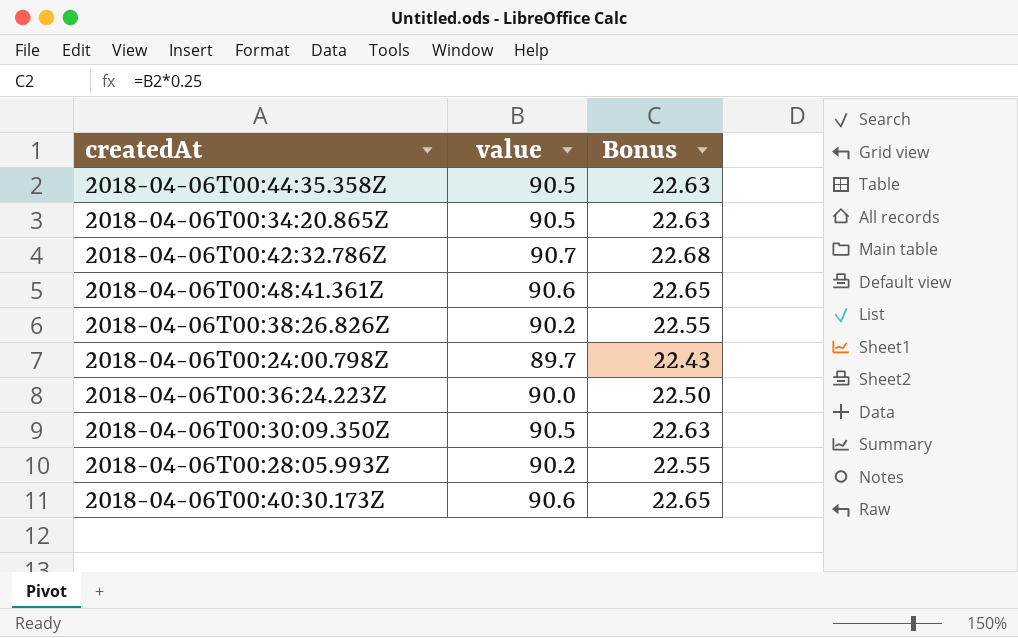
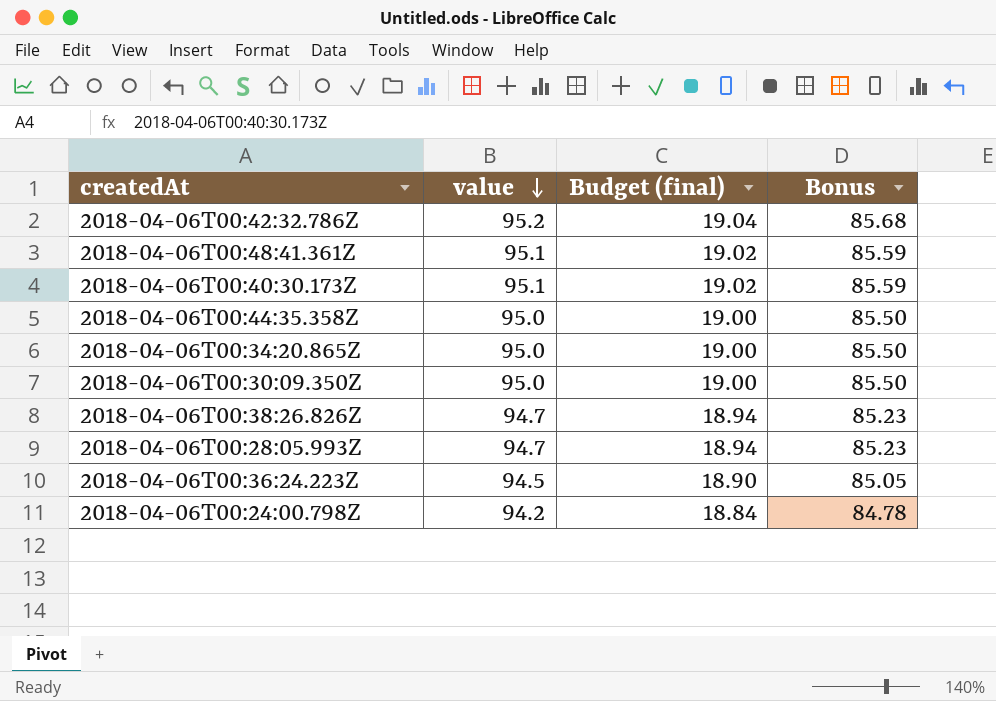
row order: none -> value descending
column Budget (final) | formula: none -> [value] * 0.2
column Bonus | formula: [value] * 0.25 -> [value] * 0.9
2018-04-06T00:42:32.786Z | value: 90.7 -> 95.2
2018-04-06T00:48:41.361Z | value: 90.6 -> 95.1
2018-04-06T00:40:30.173Z | value: 90.6 -> 95.1
2018-04-06T00:44:35.358Z | value: 90.5 -> 95.0
2018-04-06T00:34:20.865Z | value: 90.5 -> 95.0
2018-04-06T00:30:09.350Z | value: 90.5 -> 95.0
2018-04-06T00:38:26.826Z | value: 90.2 -> 94.7
2018-04-06T00:28:05.993Z | value: 90.2 -> 94.7
2018-04-06T00:36:24.223Z | value: 90.0 -> 94.5
2018-04-06T00:24:00.798Z | value: 89.7 -> 94.2

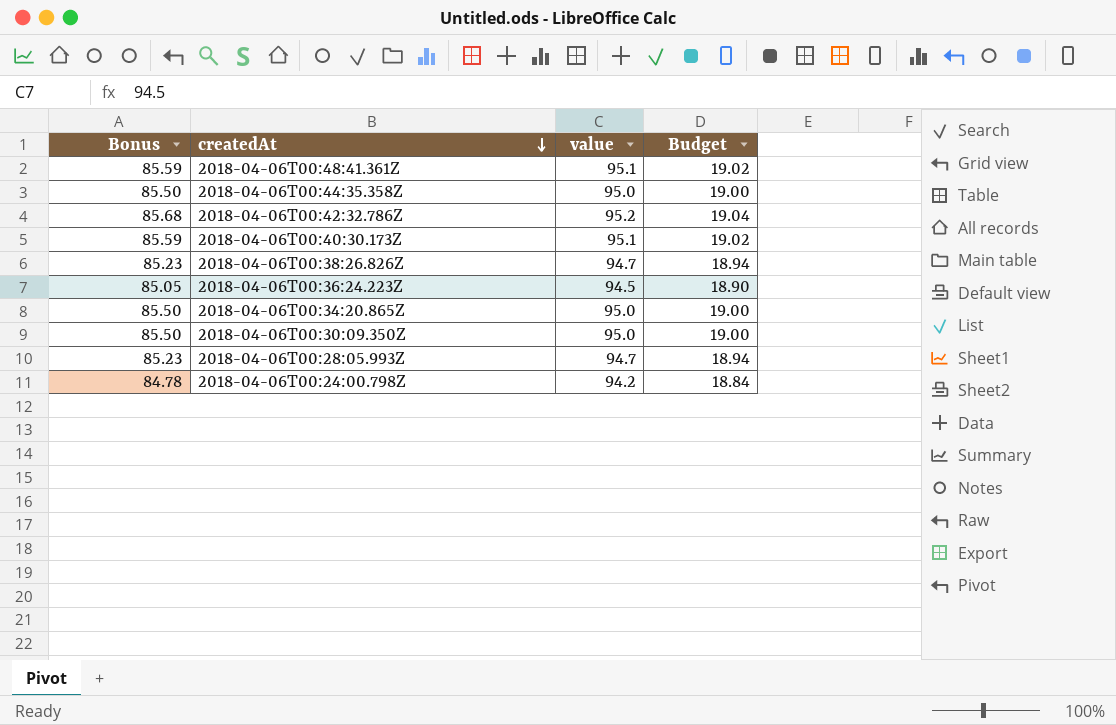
row order: value descending -> createdAt descending
column Bonus | position: 4 -> 1
column name: Budget (final) -> Budget

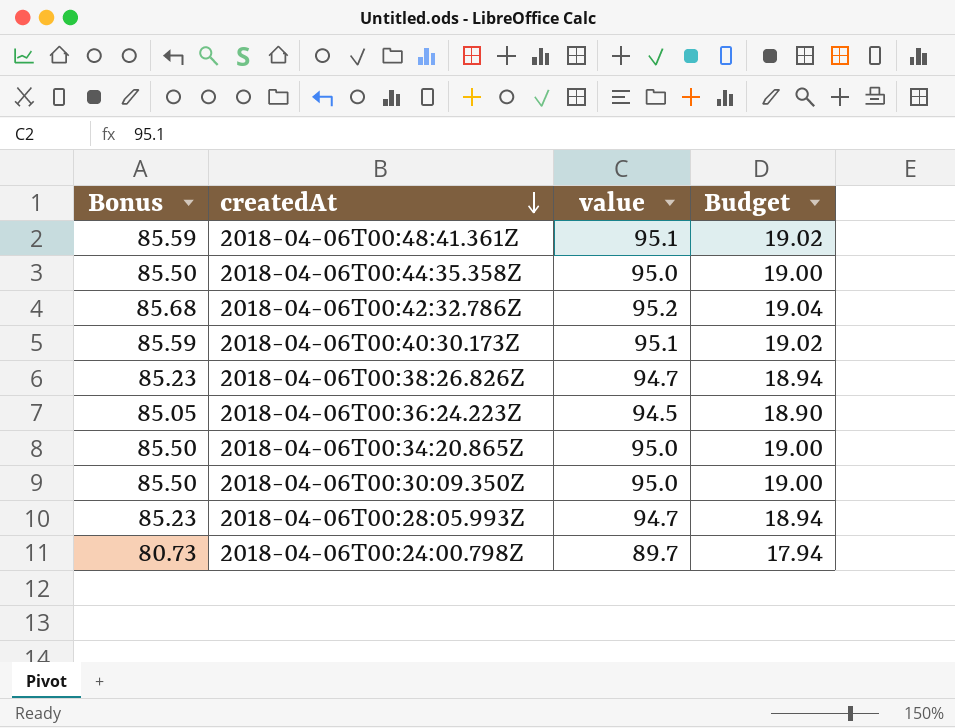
2018-04-06T00:24:00.798Z | Bonus: 84.78 -> 80.73
2018-04-06T00:24:00.798Z | value: 94.2 -> 89.7
2018-04-06T00:24:00.798Z | Budget: 18.84 -> 17.94

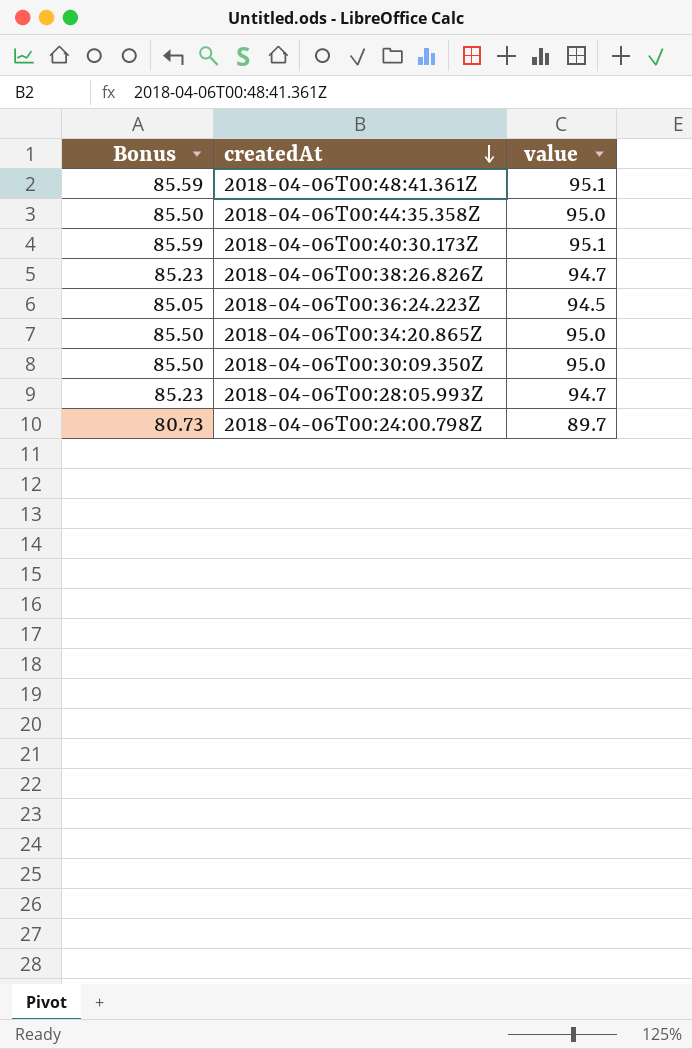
column Budget | formula: [value] * 0.2 -> none
row 2018-04-06T00:42:32.786Z: 85.68 | 95.2 | 19.04 -> none

